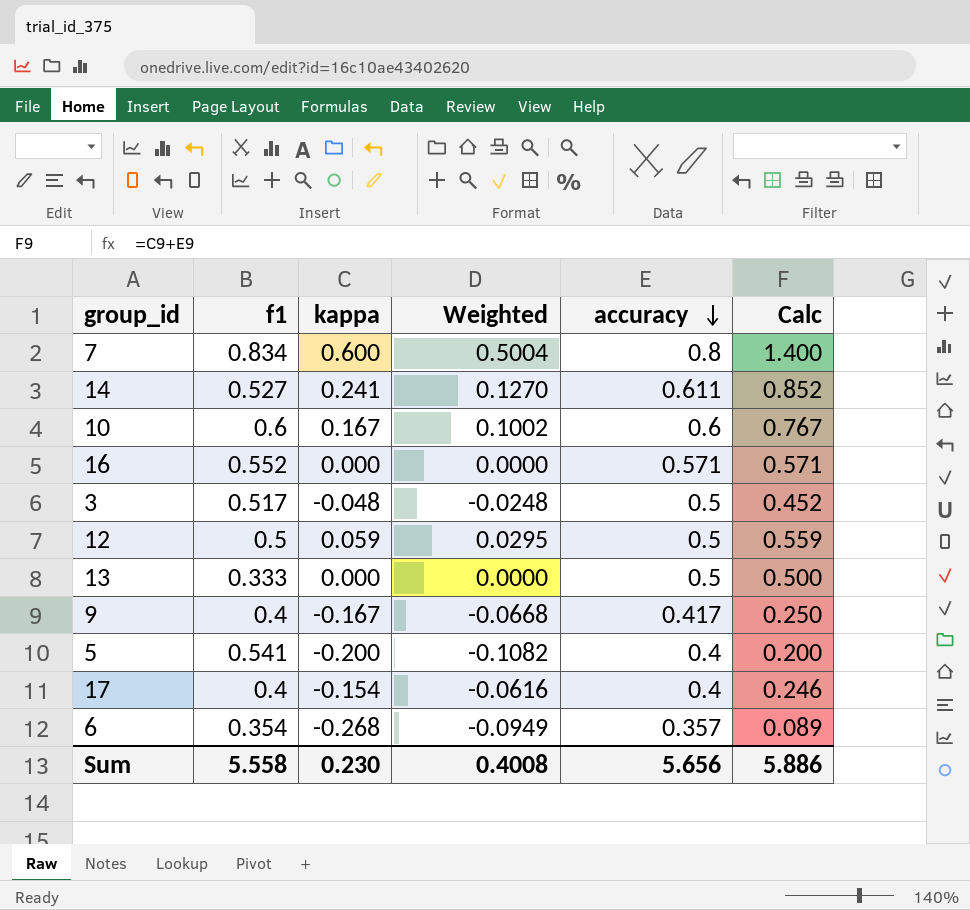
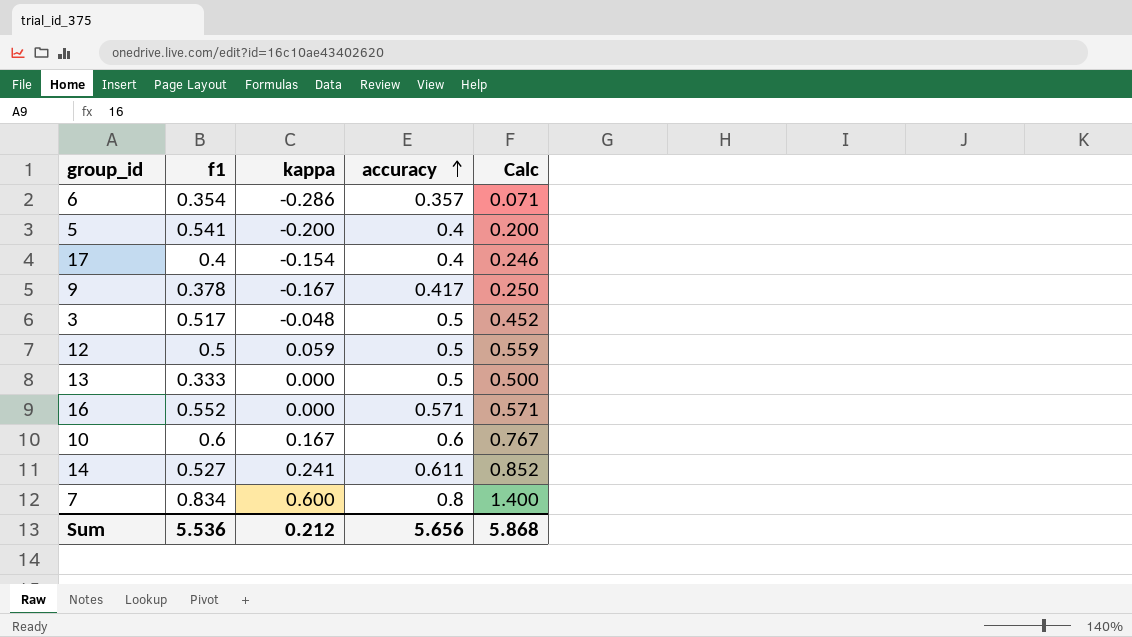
row order: accuracy descending -> accuracy ascending
column Weighted | formula: [f1] * [kappa] -> none
6 | kappa: -0.268 -> -0.286
6 | Calc: 0.089 -> 0.071
9 | f1: 0.4 -> 0.378
Sum | f1: 5.558 -> 5.536
Sum | kappa: 0.230 -> 0.212
Sum | Calc: 5.886 -> 5.868

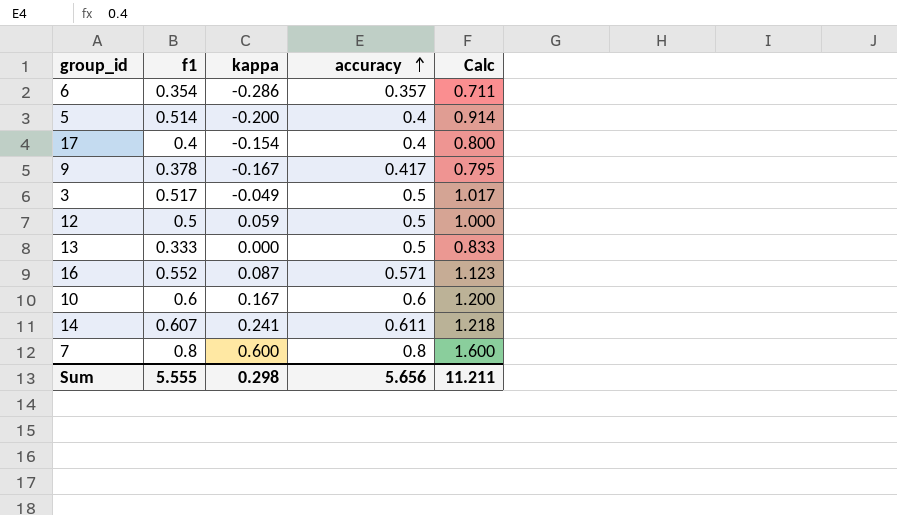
column Calc | formula: [kappa] + [accuracy] -> [f1] + [accuracy]
5 | f1: 0.541 -> 0.514
3 | kappa: -0.048 -> -0.049
16 | kappa: 0.000 -> 0.087
14 | f1: 0.527 -> 0.607
7 | f1: 0.834 -> 0.8
Sum | f1: 5.536 -> 5.555
Sum | kappa: 0.212 -> 0.298
Sum | Calc: 5.868 -> 11.211

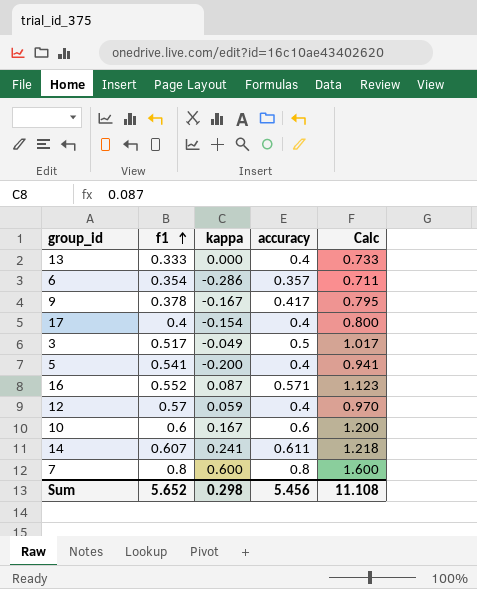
row order: accuracy ascending -> f1 ascending
13 | accuracy: 0.5 -> 0.4
13 | Calc: 0.833 -> 0.733
5 | f1: 0.514 -> 0.541
5 | Calc: 0.914 -> 0.941
12 | f1: 0.5 -> 0.57
12 | accuracy: 0.5 -> 0.4
12 | Calc: 1.000 -> 0.970
Sum | f1: 5.555 -> 5.652
Sum | accuracy: 5.656 -> 5.456
Sum | Calc: 11.211 -> 11.108

